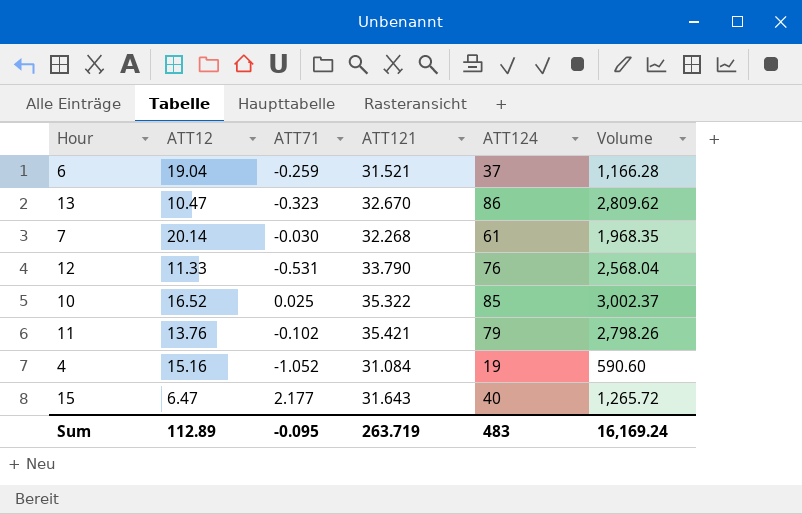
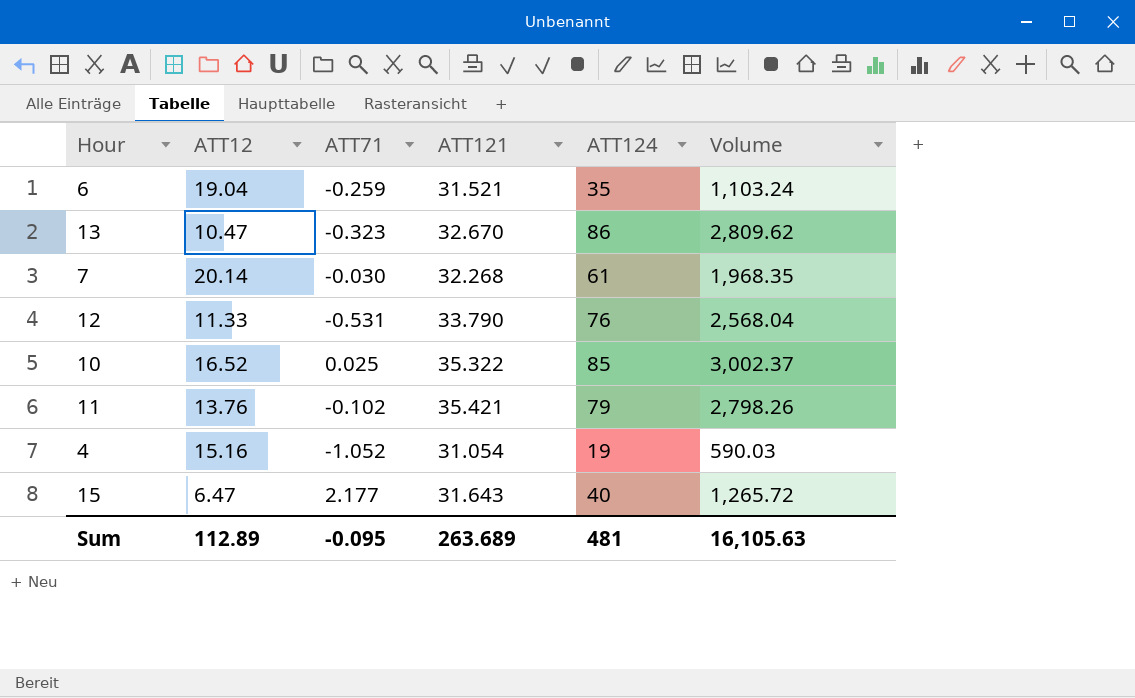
6 | ATT124: 37 -> 35
6 | Volume: 1,166.28 -> 1,103.24
4 | ATT121: 31.084 -> 31.054
4 | Volume: 590.60 -> 590.03
Sum | ATT121: 263.719 -> 263.689
Sum | ATT124: 483 -> 481
Sum | Volume: 16,169.24 -> 16,105.63

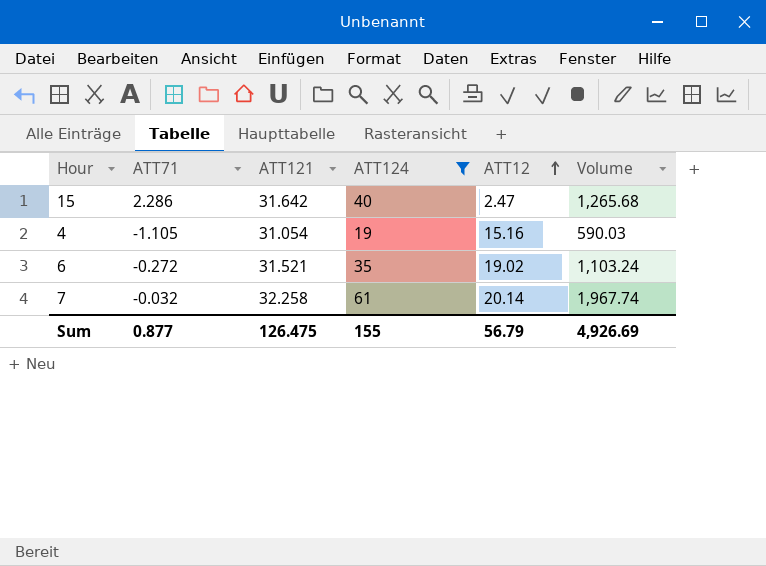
filter: none -> ATT124 <= 61
row order: none -> ATT12 ascending
column ATT12 | position: 2 -> 5
15 | ATT71: 2.177 -> 2.286
15 | ATT121: 31.643 -> 31.642
15 | ATT12: 6.47 -> 2.47
15 | Volume: 1,265.72 -> 1,265.68
4 | ATT71: -1.052 -> -1.105
6 | ATT71: -0.259 -> -0.272
6 | ATT12: 19.04 -> 19.02
7 | ATT71: -0.030 -> -0.032
7 | ATT121: 32.268 -> 32.258
7 | Volume: 1,968.35 -> 1,967.74
Sum | ATT71: -0.095 -> 0.877
Sum | ATT121: 263.689 -> 126.475
Sum | ATT124: 481 -> 155
Sum | ATT12: 112.89 -> 56.79
Sum | Volume: 16,105.63 -> 4,926.69

